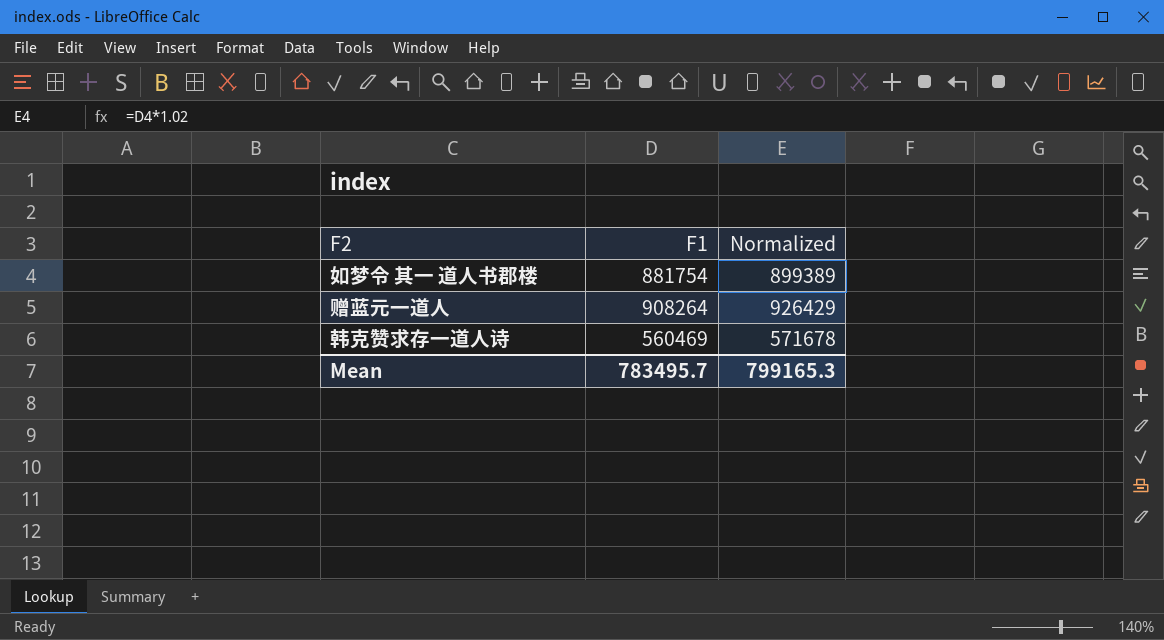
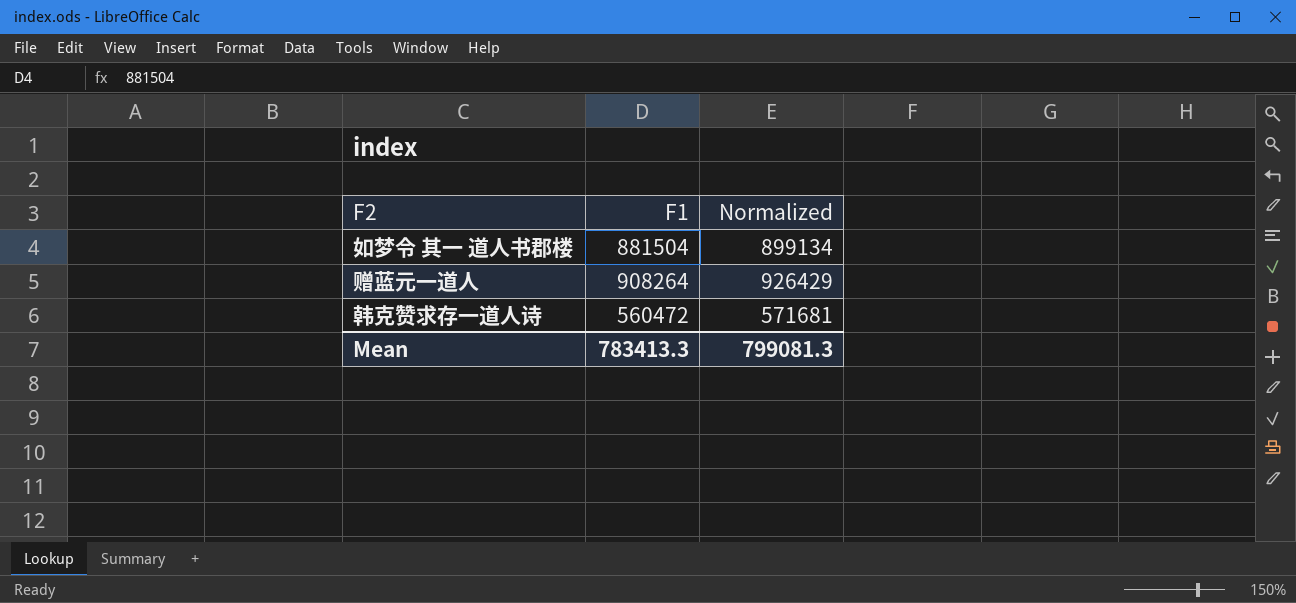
如梦令 其一 道人书郡楼 | F1: 881754 -> 881504
如梦令 其一 道人书郡楼 | Normalized: 899389 -> 899134
韩克赞求存一道人诗 | F1: 560469 -> 560472
韩克赞求存一道人诗 | Normalized: 571678 -> 571681
Mean | F1: 783495.7 -> 783413.3
Mean | Normalized: 799165.3 -> 799081.3

